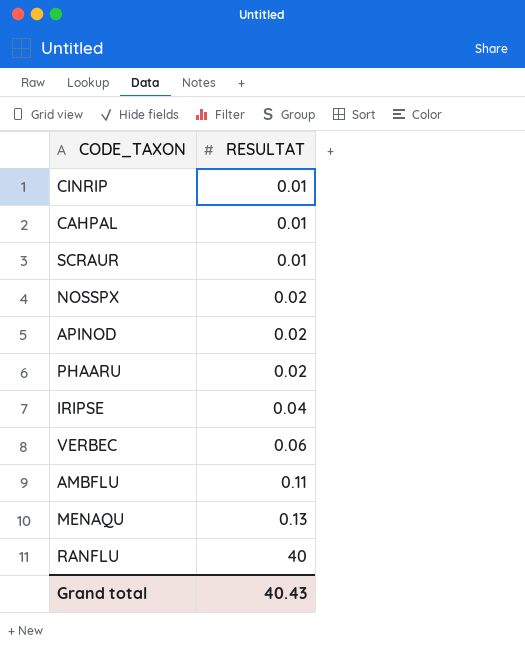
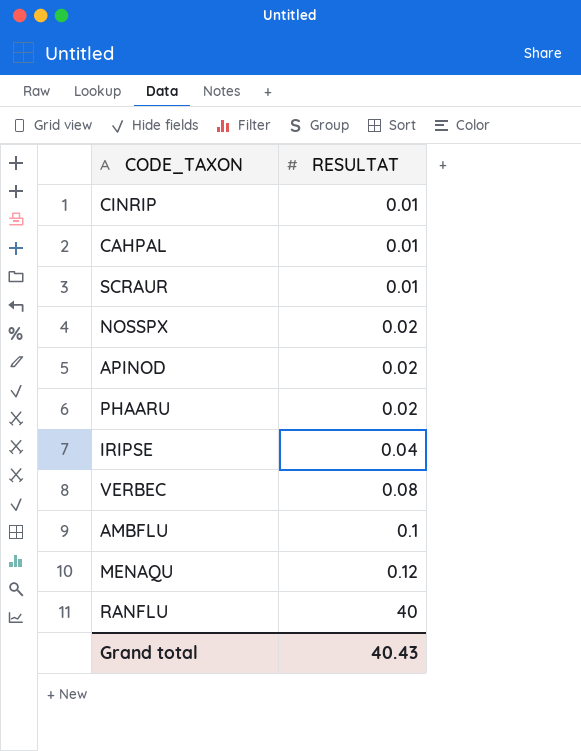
VERBEC | RESULTAT: 0.06 -> 0.08
AMBFLU | RESULTAT: 0.11 -> 0.1
MENAQU | RESULTAT: 0.13 -> 0.12

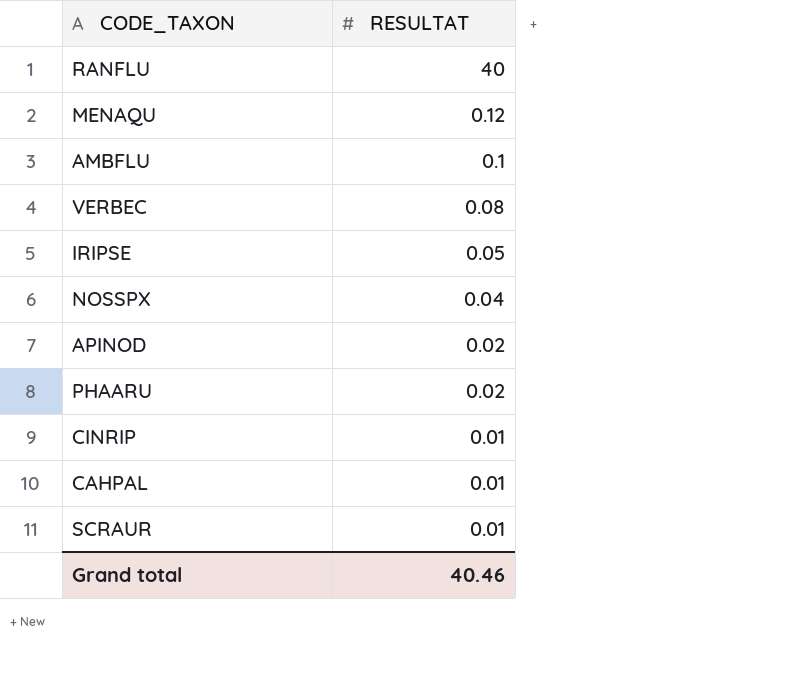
row order: RESULTAT ascending -> RESULTAT descending
IRIPSE | RESULTAT: 0.04 -> 0.05
NOSSPX | RESULTAT: 0.02 -> 0.04
Grand total | RESULTAT: 40.43 -> 40.46

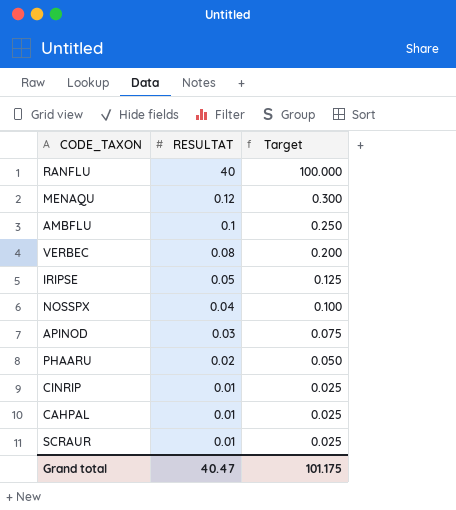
column Target | formula: none -> [RESULTAT] * 2.5
APINOD | RESULTAT: 0.02 -> 0.03
Grand total | RESULTAT: 40.46 -> 40.47

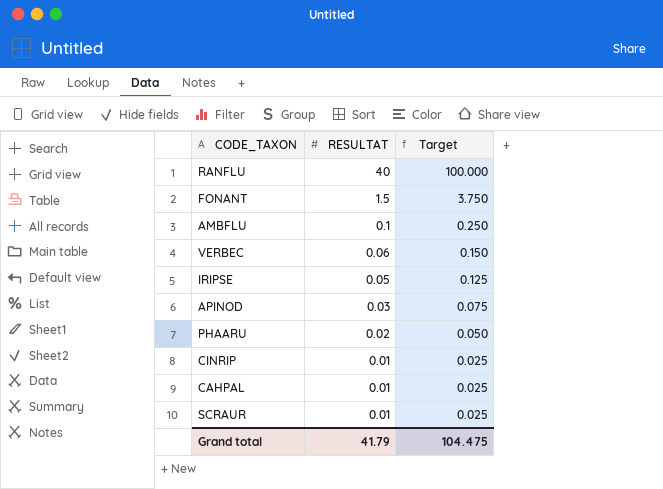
row MENAQU: 0.12 | 0.300 -> none
row NOSSPX: 0.04 | 0.100 -> none
row FONANT: none -> 1.5 | 3.750
VERBEC | RESULTAT: 0.08 -> 0.06
VERBEC | Target: 0.200 -> 0.150
Grand total | RESULTAT: 40.47 -> 41.79
Grand total | Target: 101.175 -> 104.475

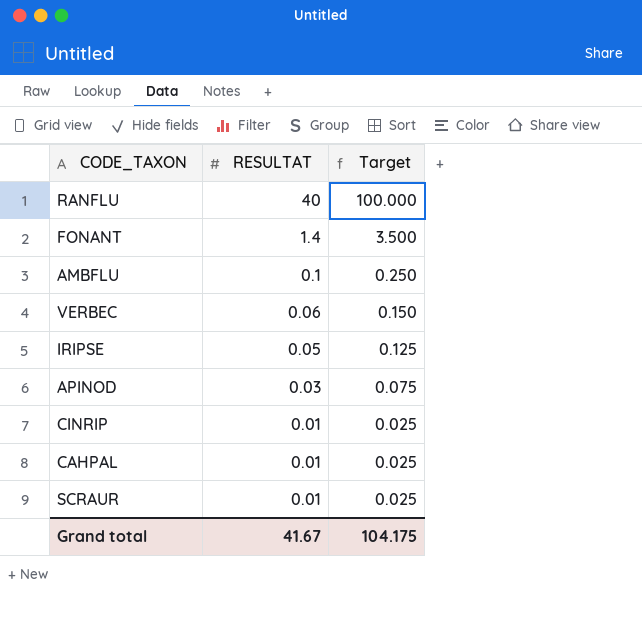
row PHAARU: 0.02 | 0.050 -> none
FONANT | RESULTAT: 1.5 -> 1.4
FONANT | Target: 3.750 -> 3.500
Grand total | RESULTAT: 41.79 -> 41.67
Grand total | Target: 104.475 -> 104.175

